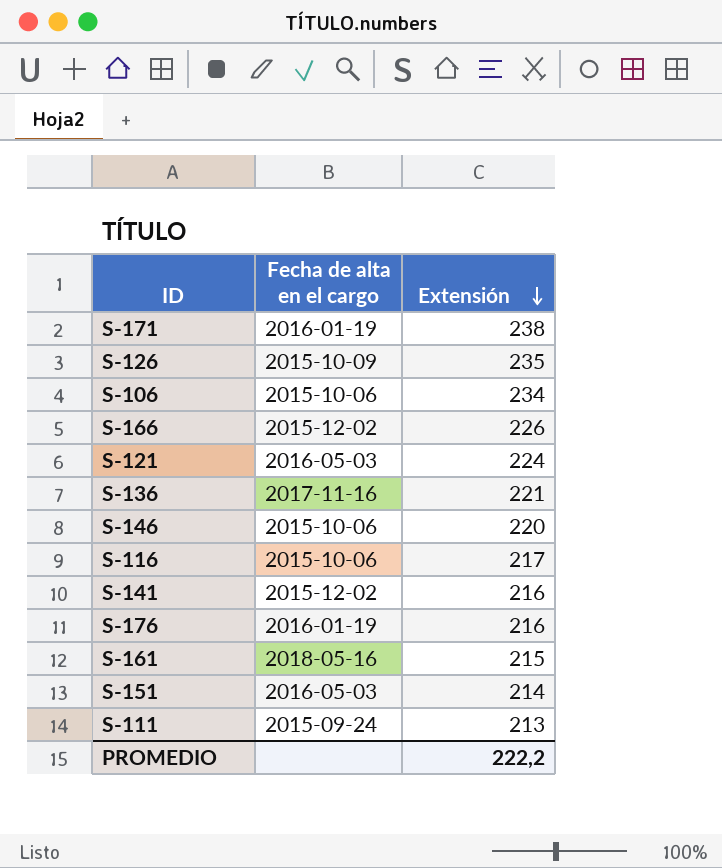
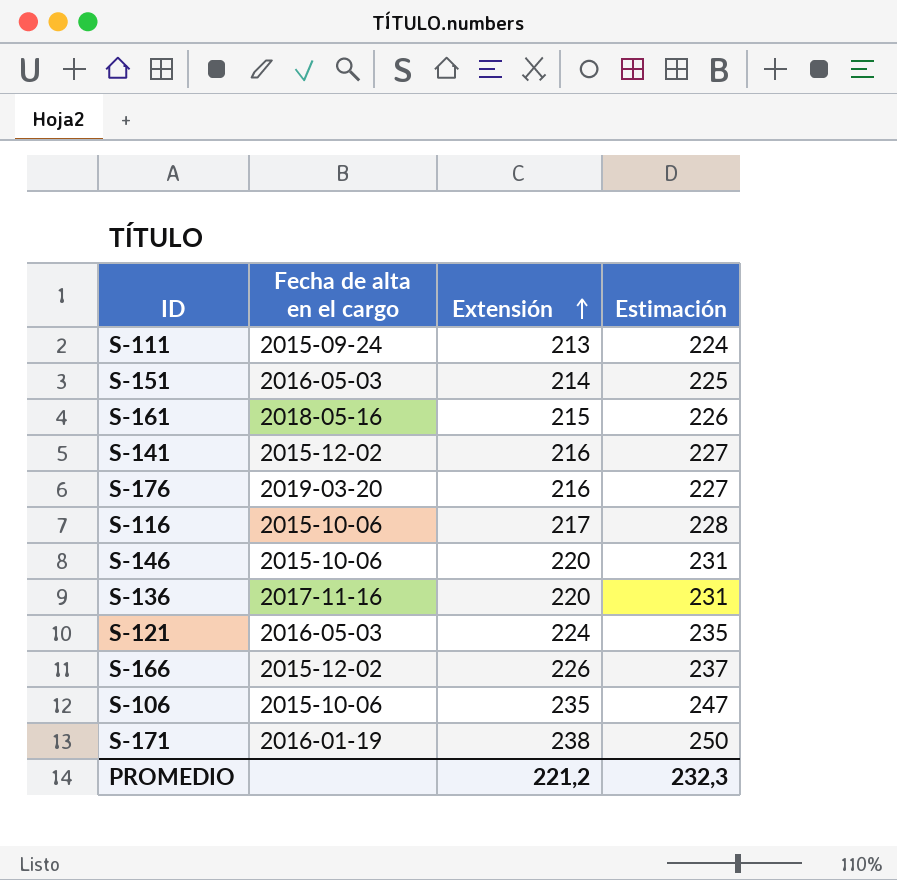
row order: Extensión descending -> Extensión ascending
column Estimación | formula: none -> [Extensión] * 1,05
row S-126: 2015-10-09 | 235 -> none
S-176 | Fecha de alta en el cargo: 2016-01-19 -> 2019-03-20
S-136 | Extensión: 221 -> 220
S-106 | Extensión: 234 -> 235
PROMEDIO | Extensión: 222,2 -> 221,2

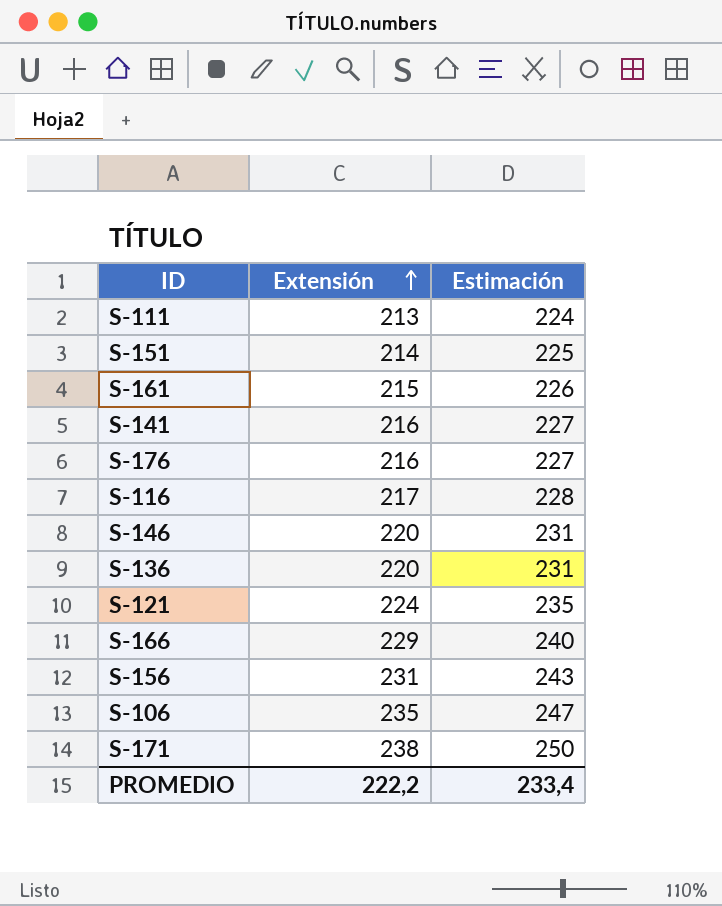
column Fecha de alta en el cargo | position: 2 -> none
S-166 | Extensión: 226 -> 229
S-166 | Estimación: 237 -> 240
row S-156: none -> 231 | 243
PROMEDIO | Extensión: 221,2 -> 222,2
PROMEDIO | Estimación: 232,3 -> 233,4

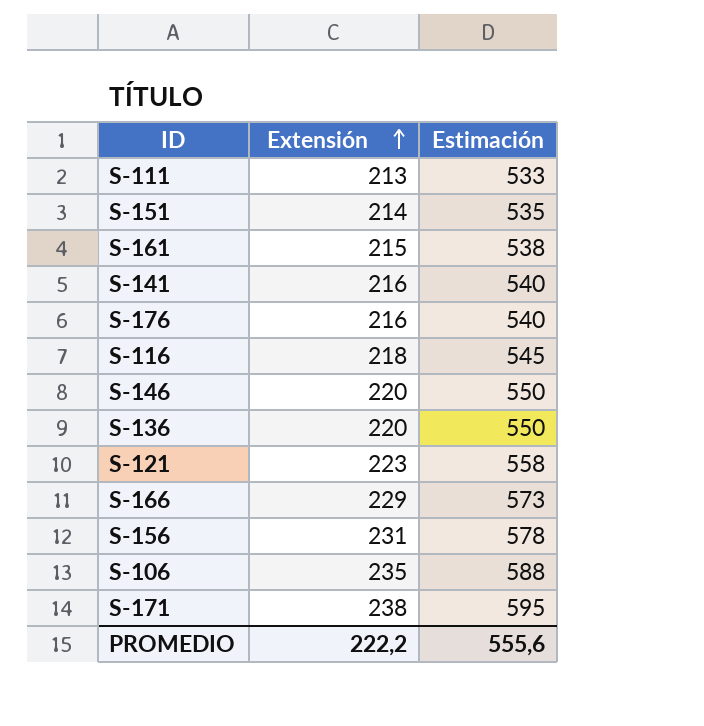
column Estimación | formula: [Extensión] * 1,05 -> [Extensión] * 2,5
S-116 | Extensión: 217 -> 218
S-121 | Extensión: 224 -> 223
PROMEDIO | Estimación: 233,4 -> 555,6

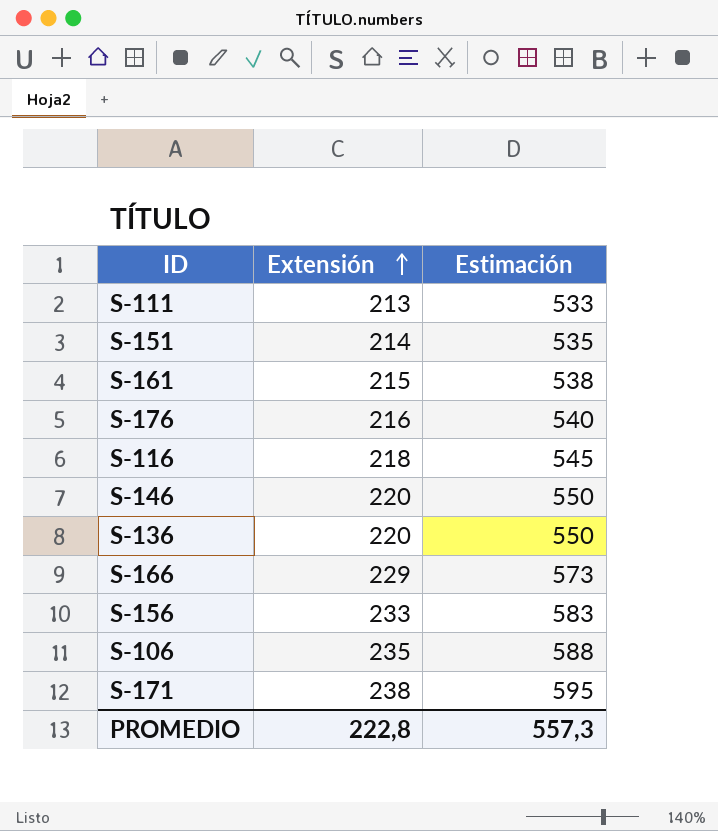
row S-141: 216 | 540 -> none
row S-121: 223 | 558 -> none
S-156 | Extensión: 231 -> 233
S-156 | Estimación: 578 -> 583
PROMEDIO | Extensión: 222,2 -> 222,8
PROMEDIO | Estimación: 555,6 -> 557,3

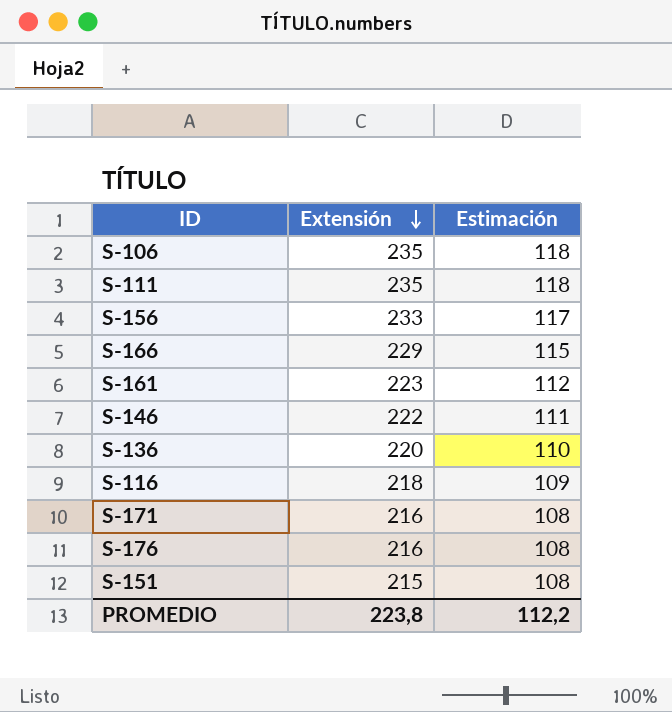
row order: Extensión ascending -> Extensión descending
column Estimación | formula: [Extensión] * 2,5 -> [Extensión] * 0,5
S-111 | Extensión: 213 -> 235
S-161 | Extensión: 215 -> 223
S-146 | Extensión: 220 -> 222
S-171 | Extensión: 238 -> 216
S-151 | Extensión: 214 -> 215
PROMEDIO | Extensión: 222,8 -> 223,8
PROMEDIO | Estimación: 557,3 -> 112,2

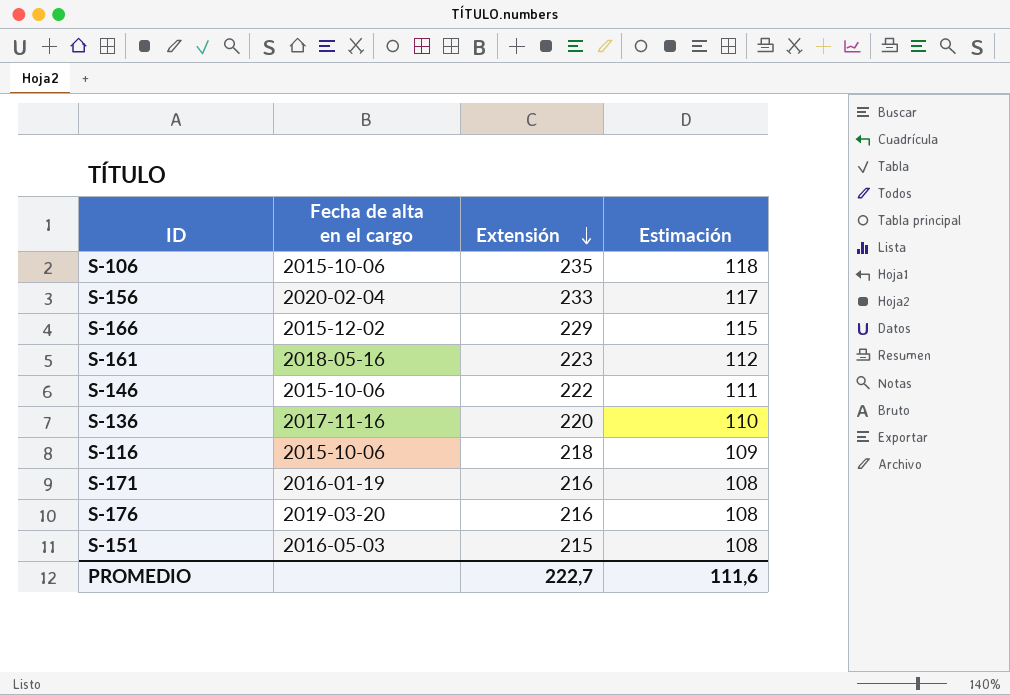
column Fecha de alta en el cargo | position: none -> 2
row S-111: 235 | 118 -> none
PROMEDIO | Extensión: 223,8 -> 222,7
PROMEDIO | Estimación: 112,2 -> 111,6

